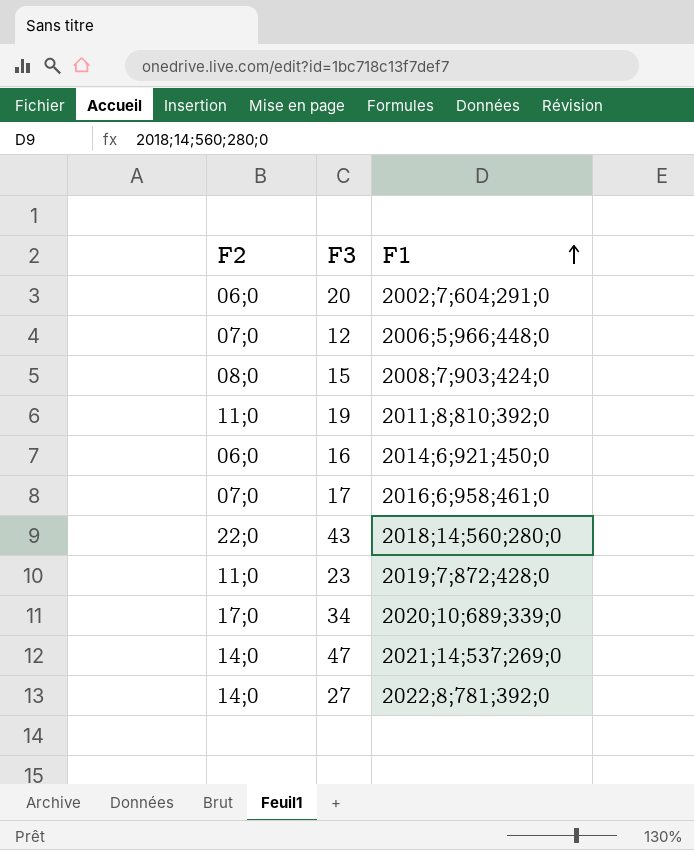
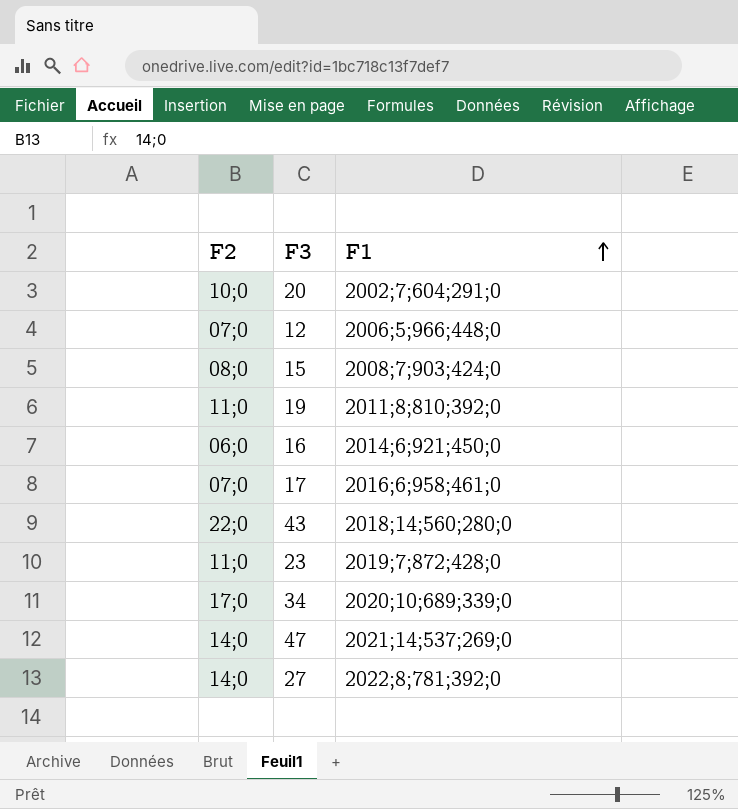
20 | F2: 06;0 -> 10;0

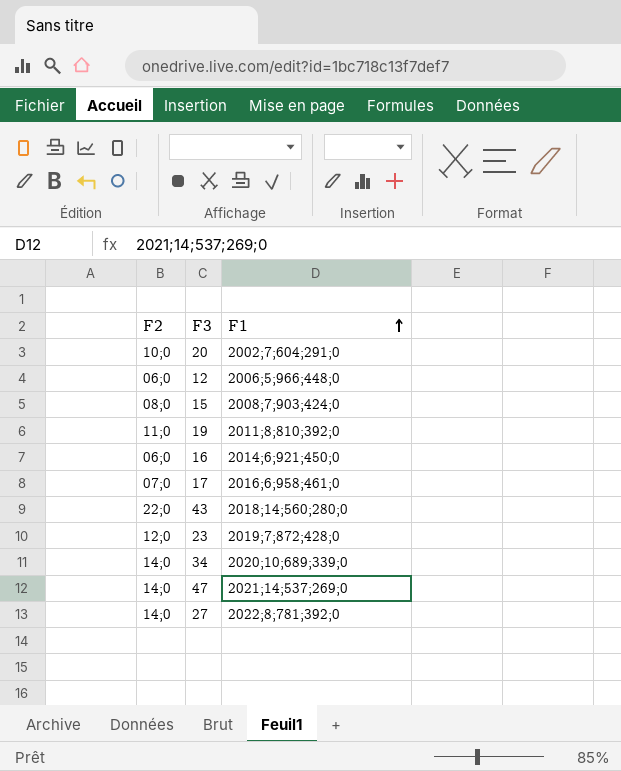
12 | F2: 07;0 -> 06;0
23 | F2: 11;0 -> 12;0
34 | F2: 17;0 -> 14;0

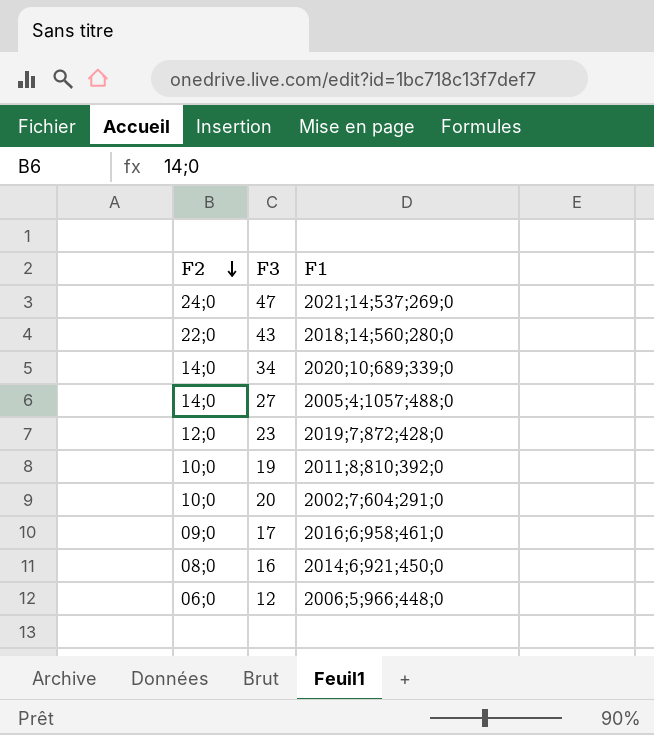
row order: F1 ascending -> F2 descending
row 15: 08;0 | 2008;7;903;424;0 -> none
47 | F2: 14;0 -> 24;0
27 | F1: 2022;8;781;392;0 -> 2005;4;1057;488;0
19 | F2: 11;0 -> 10;0
17 | F2: 07;0 -> 09;0
16 | F2: 06;0 -> 08;0

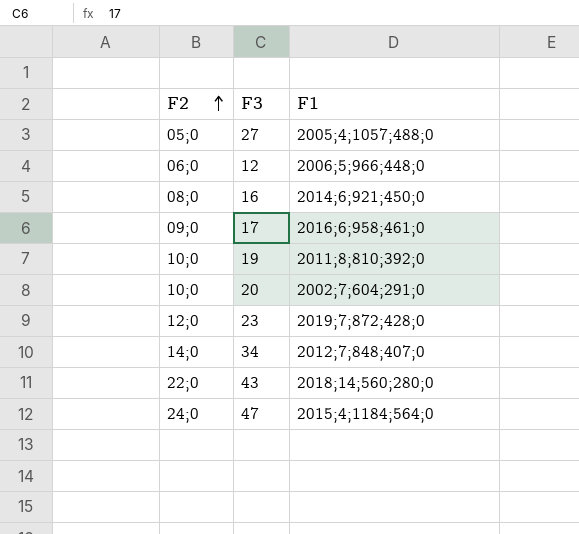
row order: F2 descending -> F2 ascending
27 | F2: 14;0 -> 05;0
34 | F1: 2020;10;689;339;0 -> 2012;7;848;407;0
47 | F1: 2021;14;537;269;0 -> 2015;4;1184;564;0

